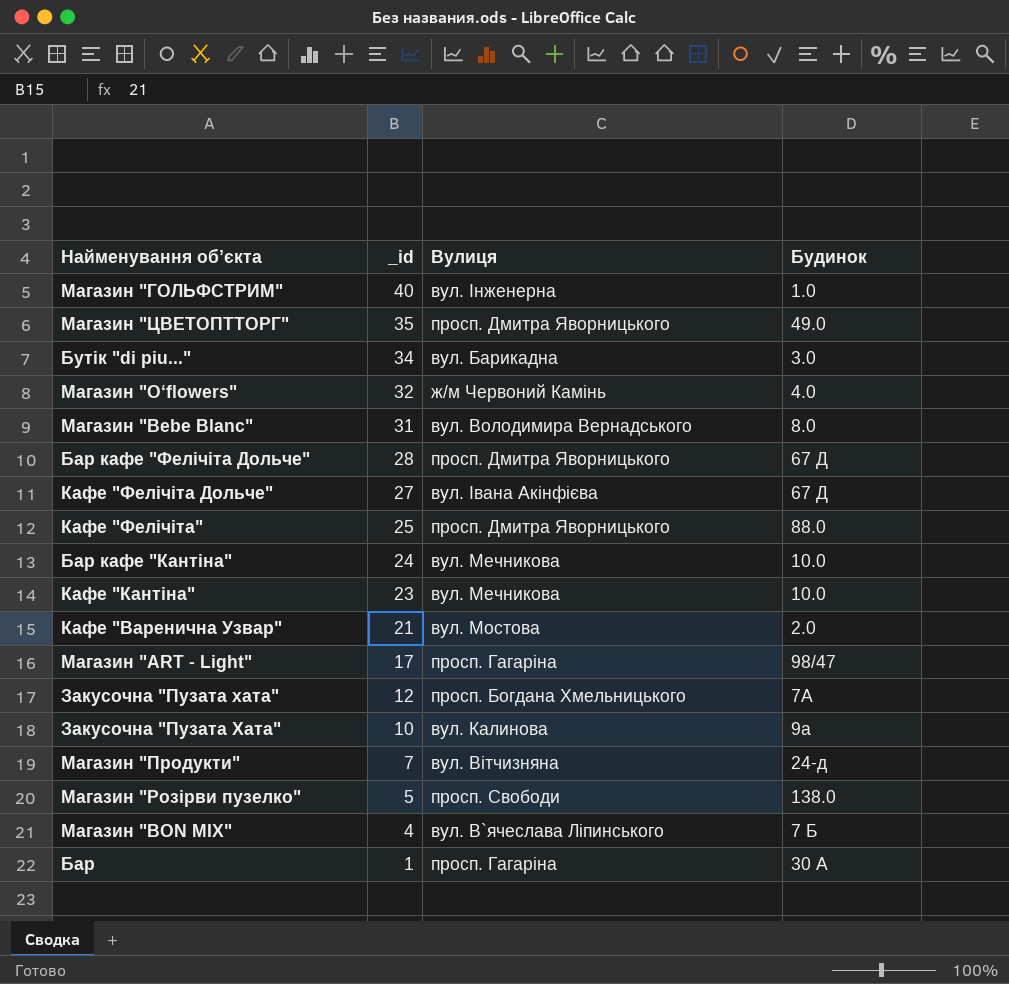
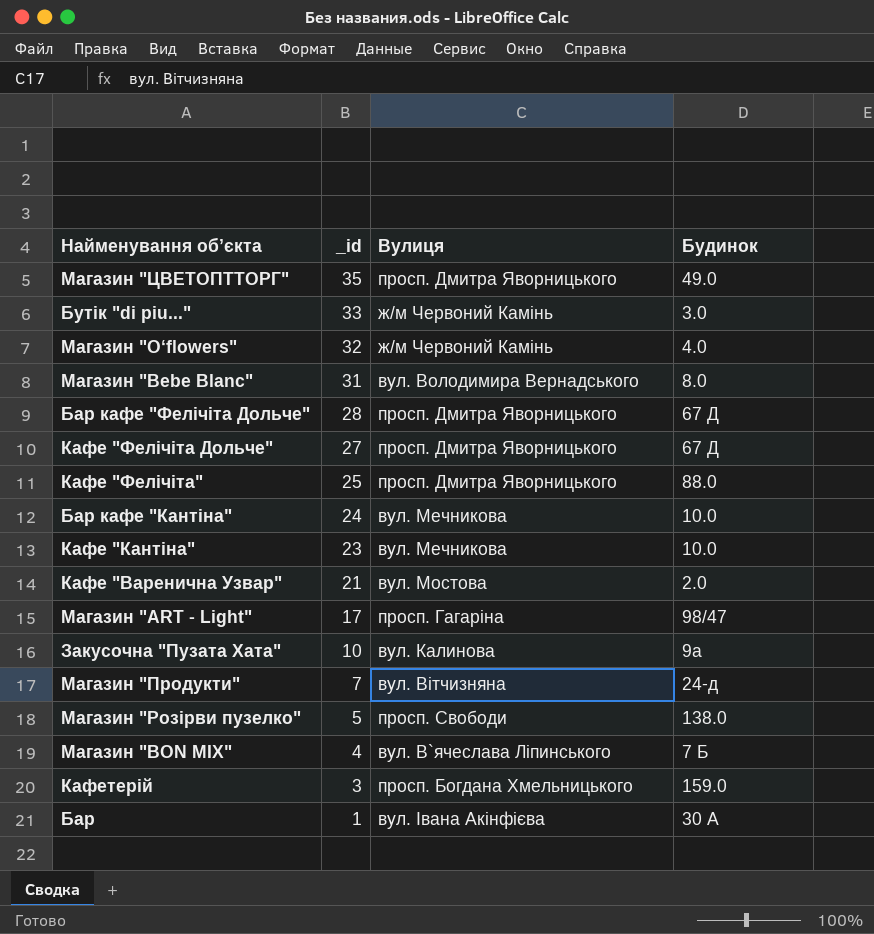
row Магазин "ГОЛЬФСТРИМ": 40 | вул. Інженерна | 1.0 -> none
row Закусочна "Пузата хата": 12 | просп. Богдана Хмельницького | 7А -> none
Бутік "di piu..." | _id: 34 -> 33
Бутік "di piu..." | Вулиця: вул. Барикадна -> ж/м Червоний Камінь
Кафе "Фелічіта Дольче" | Вулиця: вул. Івана Акінфієва -> просп. Дмитра Яворницького
row Кафетерій: none -> 3 | просп. Богдана Хмельницького | 159.0
Бар | Вулиця: просп. Гагаріна -> вул. Івана Акінфієва

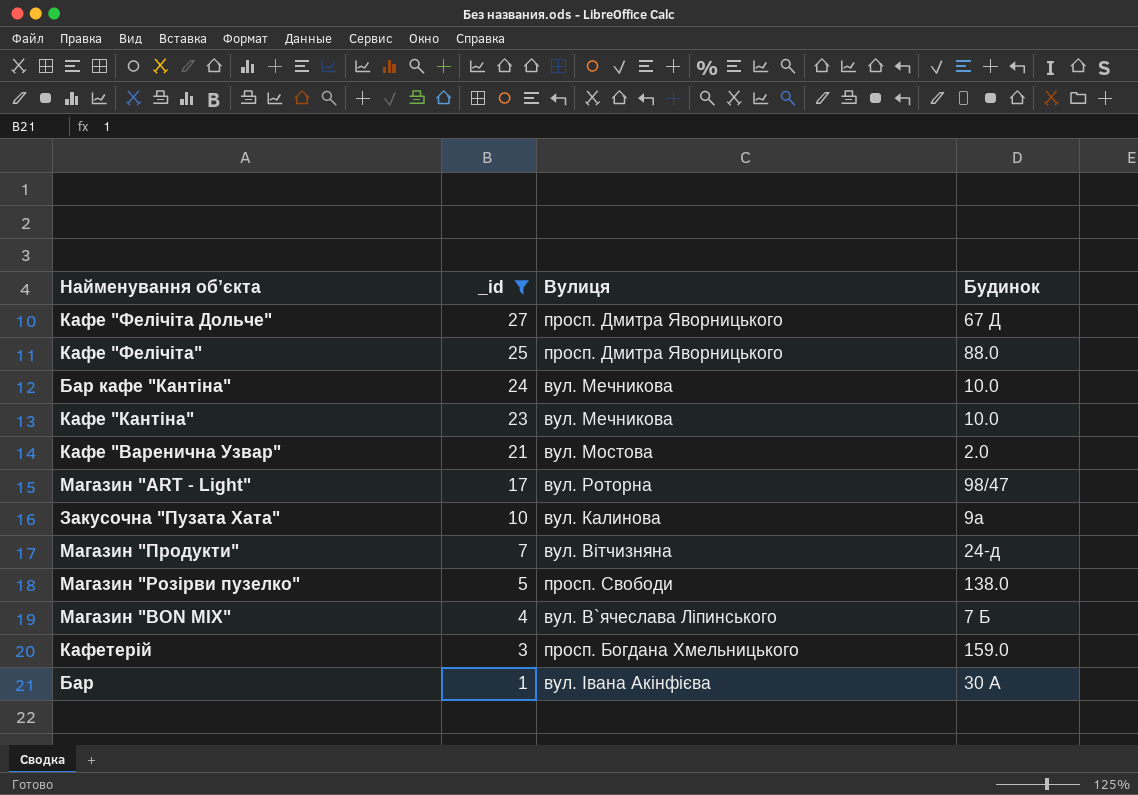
filter: none -> _id <= 27
Магазин "ART - Light" | Вулиця: просп. Гагаріна -> вул. Роторна

